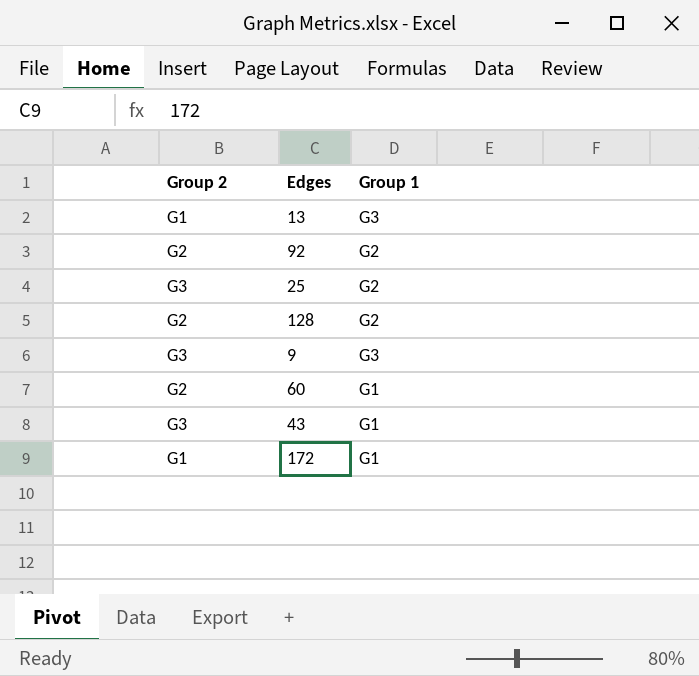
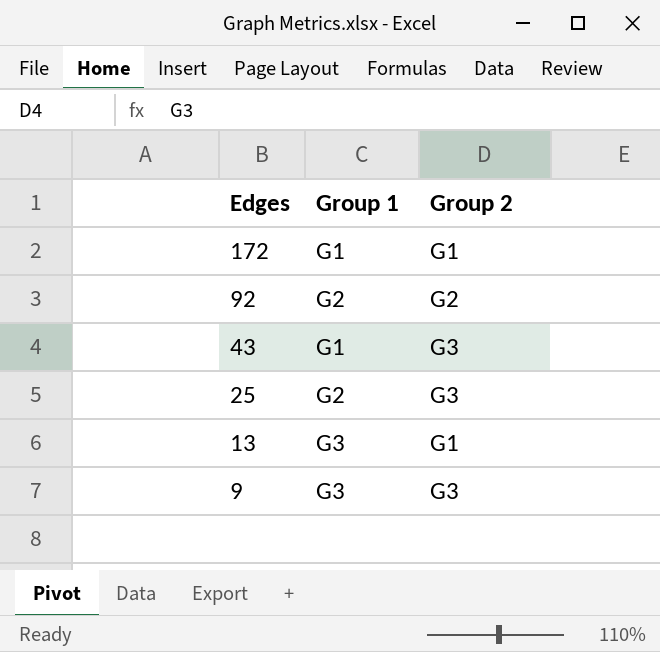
row order: none -> Edges descending
column Group 2 | position: 1 -> 3
row 128: G2 | G2 -> none
row 60: G2 | G1 -> none

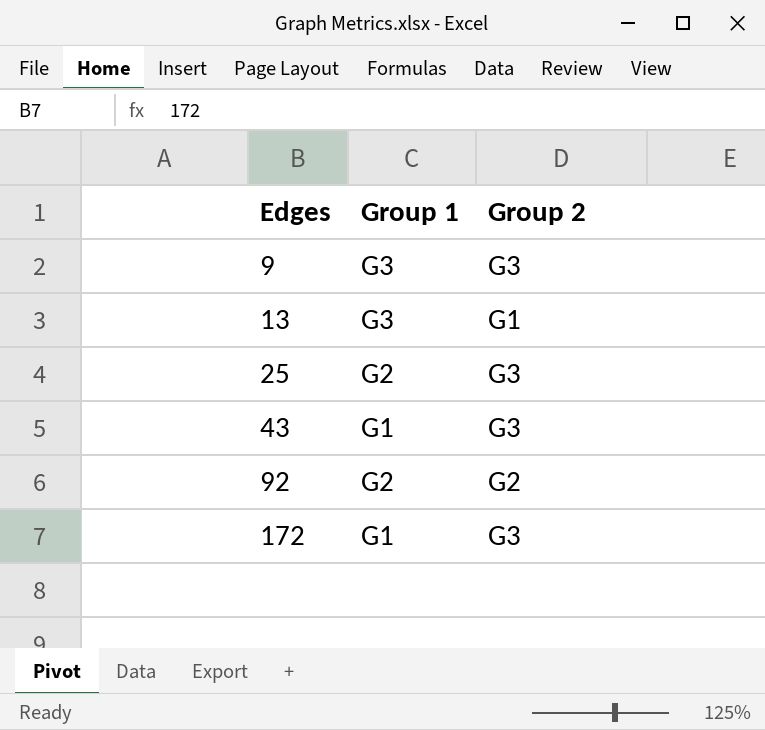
row order: Edges descending -> Edges ascending
172 | Group 2: G1 -> G3

